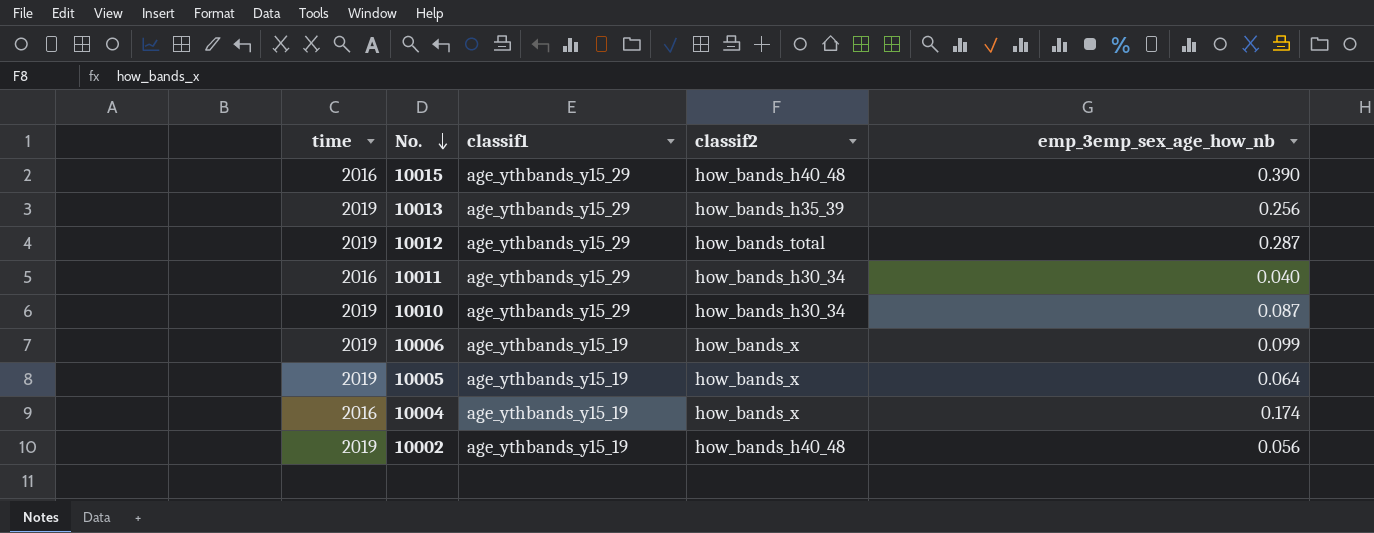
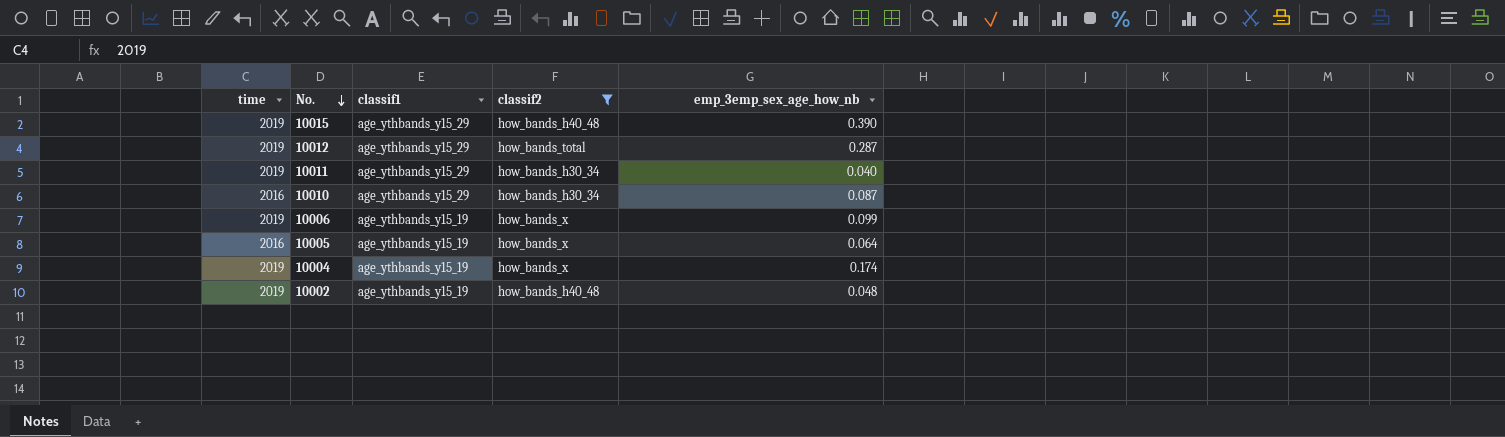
filter: none -> classif2 != how_bands_h35_39
10015 | time: 2016 -> 2019
10011 | time: 2016 -> 2019
10010 | time: 2019 -> 2016
10005 | time: 2019 -> 2016
10004 | time: 2016 -> 2019
10002 | emp_3emp_sex_age_how_nb: 0.056 -> 0.048

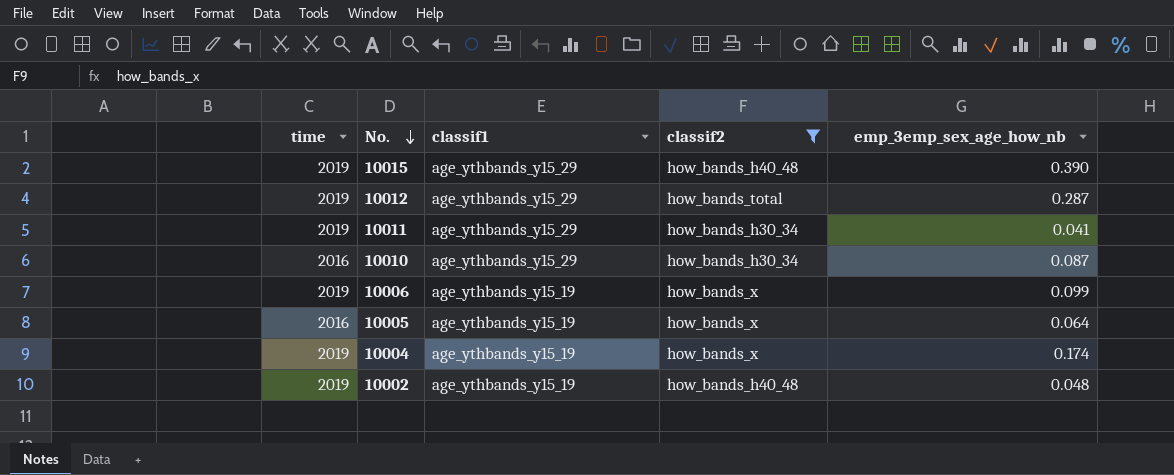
10011 | emp_3emp_sex_age_how_nb: 0.040 -> 0.041

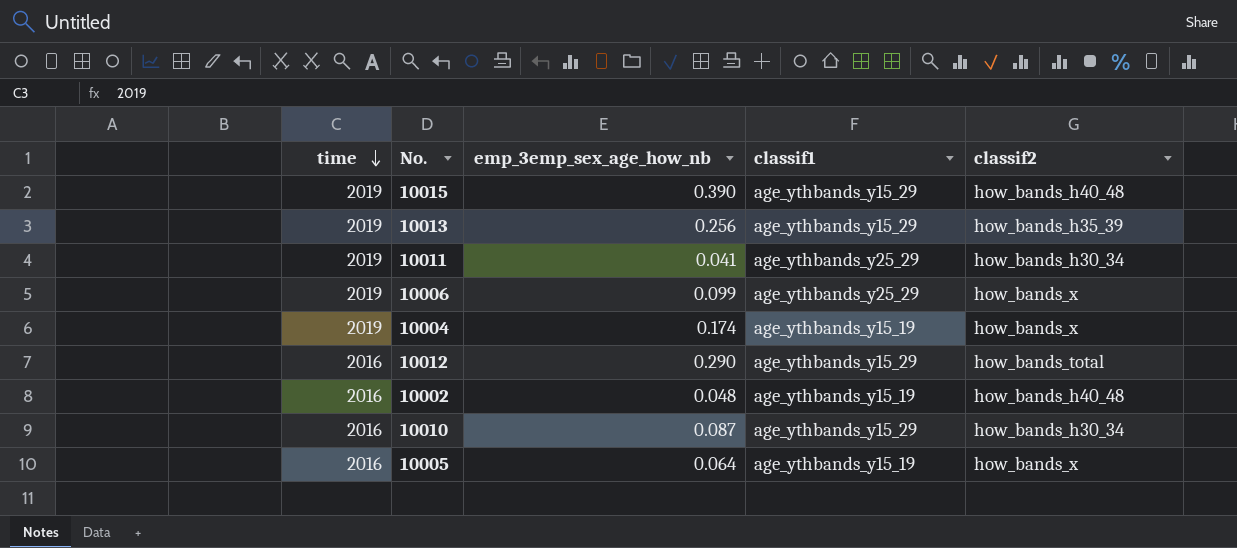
filter: classif2 != how_bands_h35_39 -> none
row order: No. descending -> time descending
column emp_3emp_sex_age_how_nb | position: 5 -> 3
10011 | classif1: age_ythbands_y15_29 -> age_ythbands_y25_29
10006 | classif1: age_ythbands_y15_19 -> age_ythbands_y25_29
10012 | time: 2019 -> 2016
10012 | emp_3emp_sex_age_how_nb: 0.287 -> 0.290
10002 | time: 2019 -> 2016

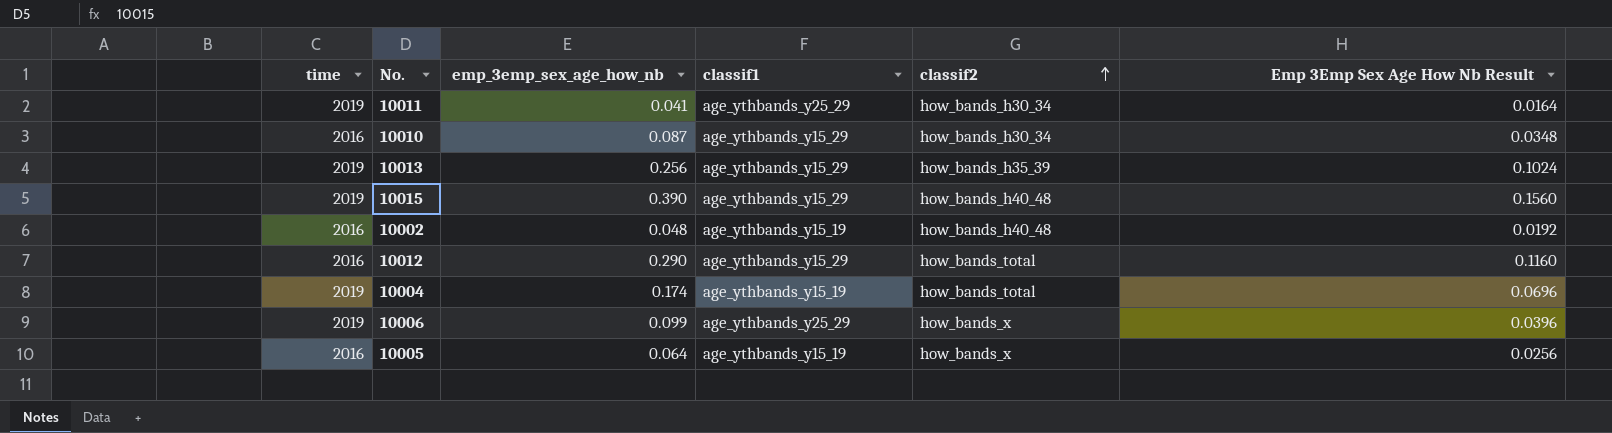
row order: time descending -> classif2 ascending
column Emp 3Emp Sex Age How Nb Result | formula: none -> [emp_3emp_sex_age_how_nb] * 0.4
10004 | classif2: how_bands_x -> how_bands_total

